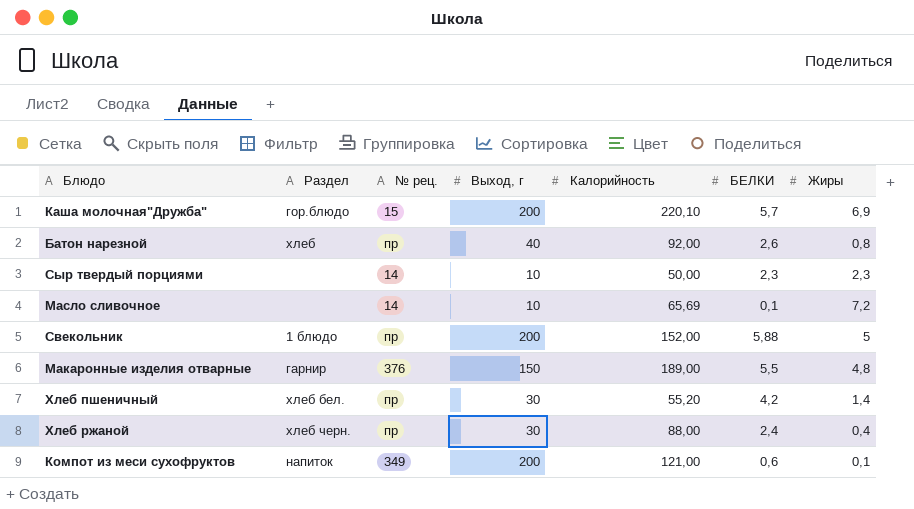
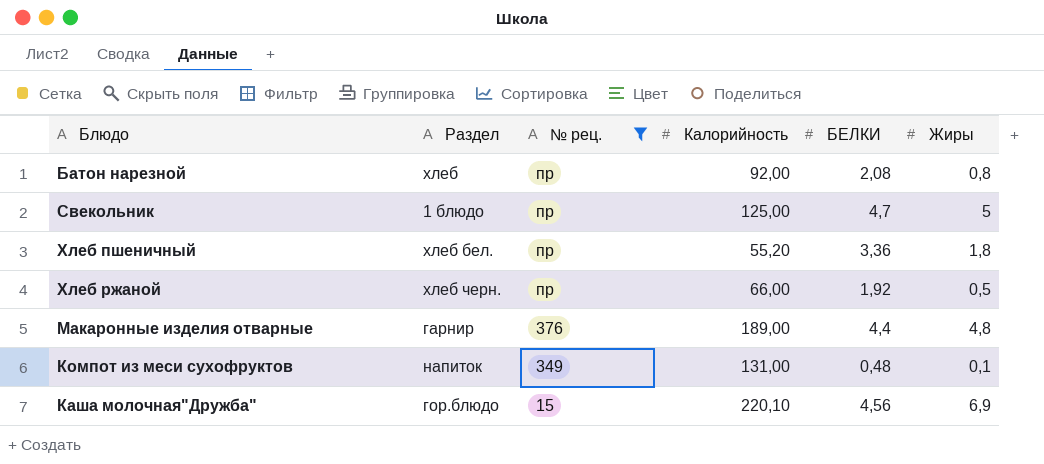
filter: none -> № рец. != 14
row order: none -> № рец. descending
column Выход, г | position: 4 -> none
Батон нарезной | БЕЛКИ: 2,6 -> 2,08
Свекольник | Калорийность: 152,00 -> 125,00
Свекольник | БЕЛКИ: 5,88 -> 4,7
Хлеб пшеничный | БЕЛКИ: 4,2 -> 3,36
Хлеб пшеничный | Жиры: 1,4 -> 1,8
Хлеб ржаной | Калорийность: 88,00 -> 66,00
Хлеб ржаной | БЕЛКИ: 2,4 -> 1,92
Хлеб ржаной | Жиры: 0,4 -> 0,5
Макаронные изделия отварные | БЕЛКИ: 5,5 -> 4,4
Компот из меси сухофруктов | Калорийность: 121,00 -> 131,00
Компот из меси сухофруктов | БЕЛКИ: 0,6 -> 0,48
Каша молочная"Дружба" | БЕЛКИ: 5,7 -> 4,56

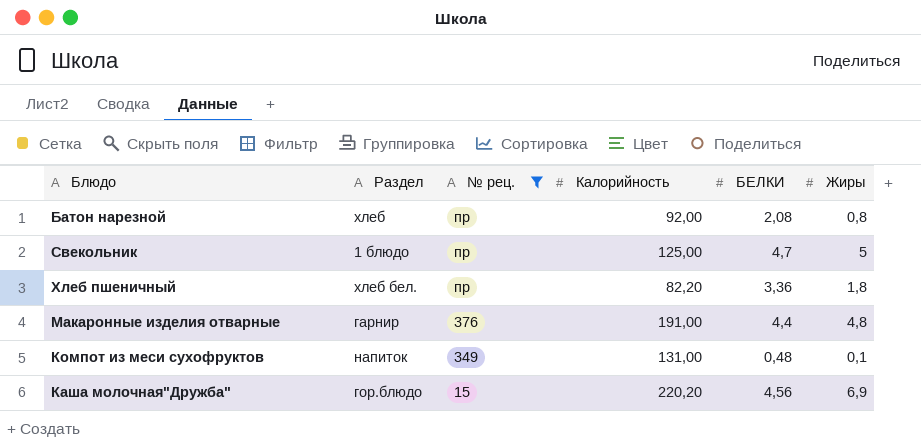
row Хлеб ржаной: хлеб черн. | пр | 66,00 | 1,92 | 0,5 -> none
Хлеб пшеничный | Калорийность: 55,20 -> 82,20
Макаронные изделия отварные | Калорийность: 189,00 -> 191,00
Каша молочная"Дружба" | Калорийность: 220,10 -> 220,20

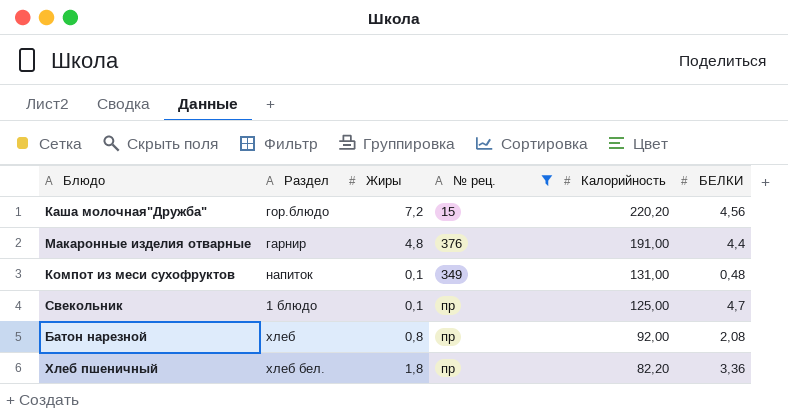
row order: № рец. descending -> Калорийность descending
column Жиры | position: 6 -> 3
Каша молочная"Дружба" | Жиры: 6,9 -> 7,2
Свекольник | Жиры: 5 -> 0,1

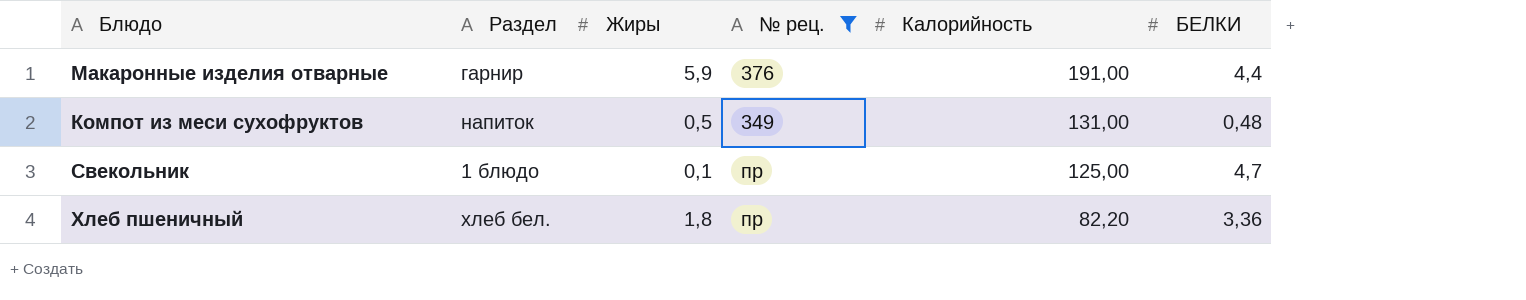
row Каша молочная"Дружба": гор.блюдо | 7,2 | 15 | 220,20 | 4,56 -> none
row Батон нарезной: хлеб | 0,8 | пр | 92,00 | 2,08 -> none
Макаронные изделия отварные | Жиры: 4,8 -> 5,9
Компот из меси сухофруктов | Жиры: 0,1 -> 0,5

